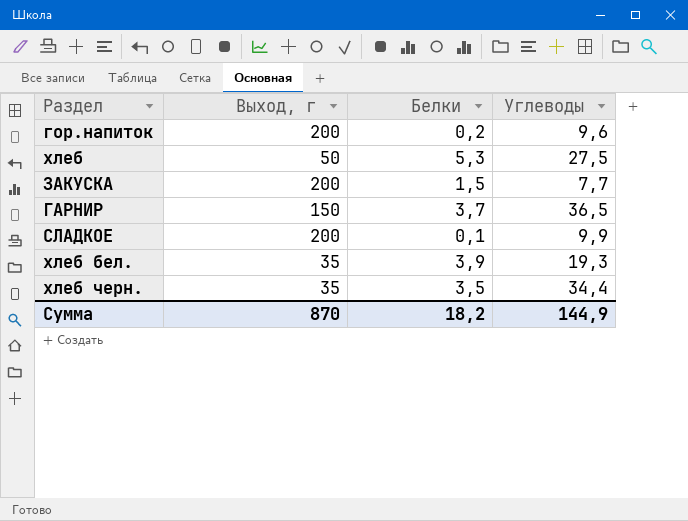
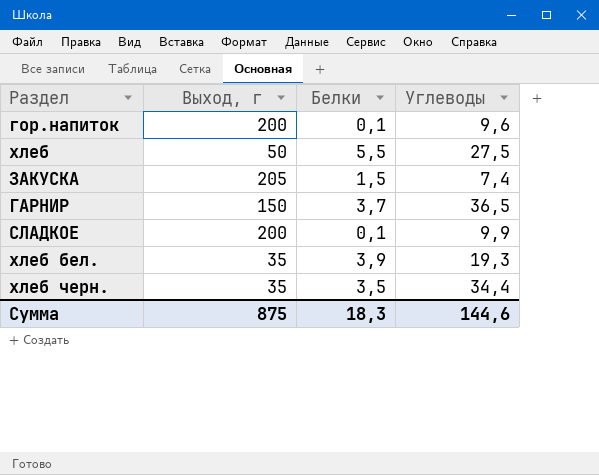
гор.напиток | Белки: 0,2 -> 0,1
хлеб | Белки: 5,3 -> 5,5
ЗАКУСКА | Выход, г: 200 -> 205
ЗАКУСКА | Углеводы: 7,7 -> 7,4
Сумма | Выход, г: 870 -> 875
Сумма | Белки: 18,2 -> 18,3
Сумма | Углеводы: 144,9 -> 144,6

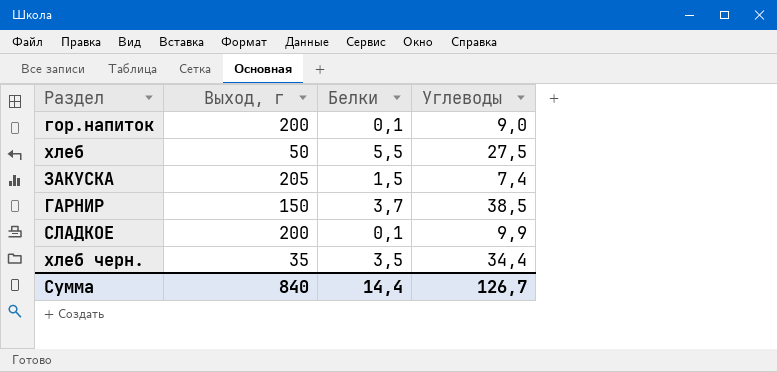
row хлеб бел.: 35 | 3,9 | 19,3 -> none
гор.напиток | Углеводы: 9,6 -> 9,0
ГАРНИР | Углеводы: 36,5 -> 38,5
Сумма | Выход, г: 875 -> 840
Сумма | Белки: 18,3 -> 14,4
Сумма | Углеводы: 144,6 -> 126,7

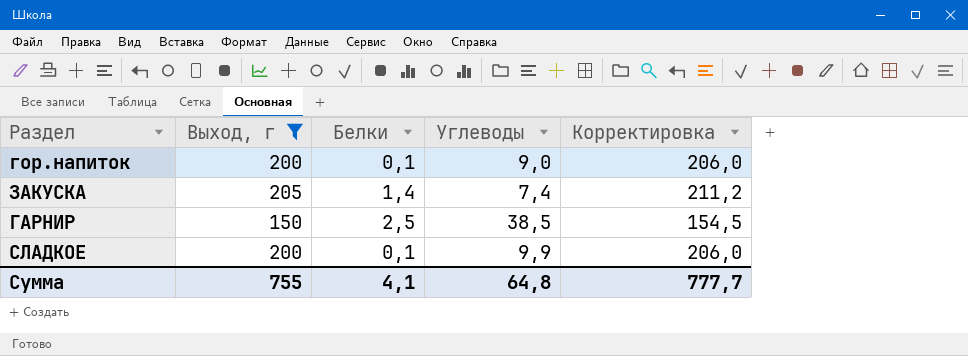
filter: none -> Выход, г >= 150
column Корректировка | formula: none -> [Выход, г] * 1,03
ЗАКУСКА | Белки: 1,5 -> 1,4
ГАРНИР | Белки: 3,7 -> 2,5
Сумма | Выход, г: 840 -> 755
Сумма | Белки: 14,4 -> 4,1
Сумма | Углеводы: 126,7 -> 64,8

